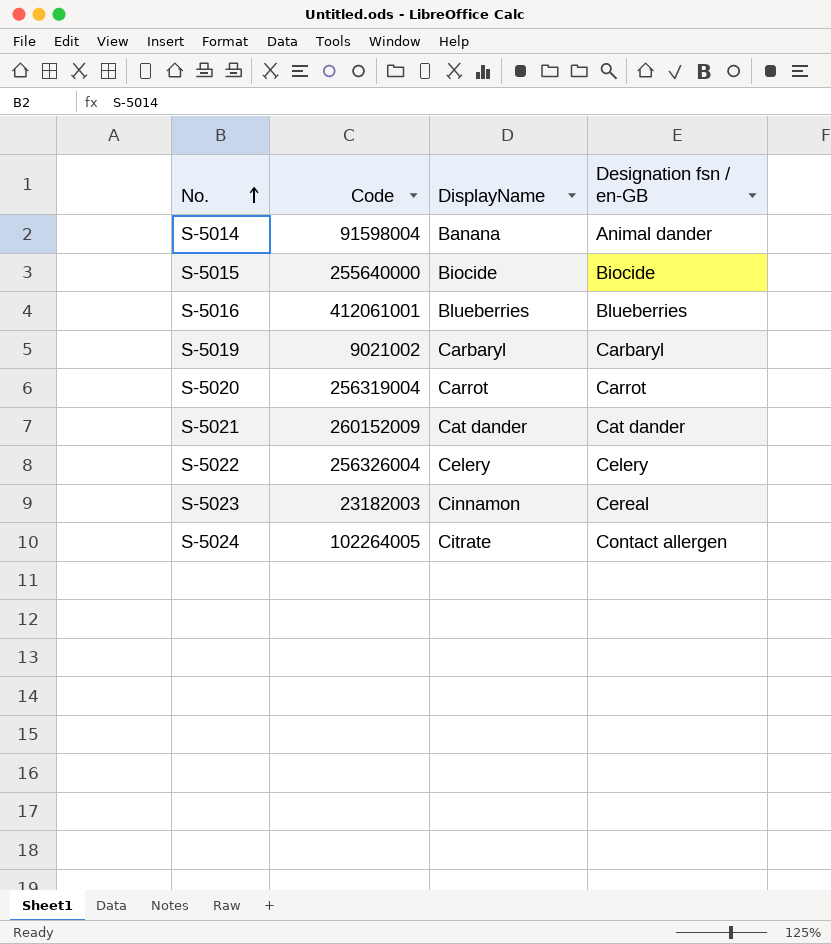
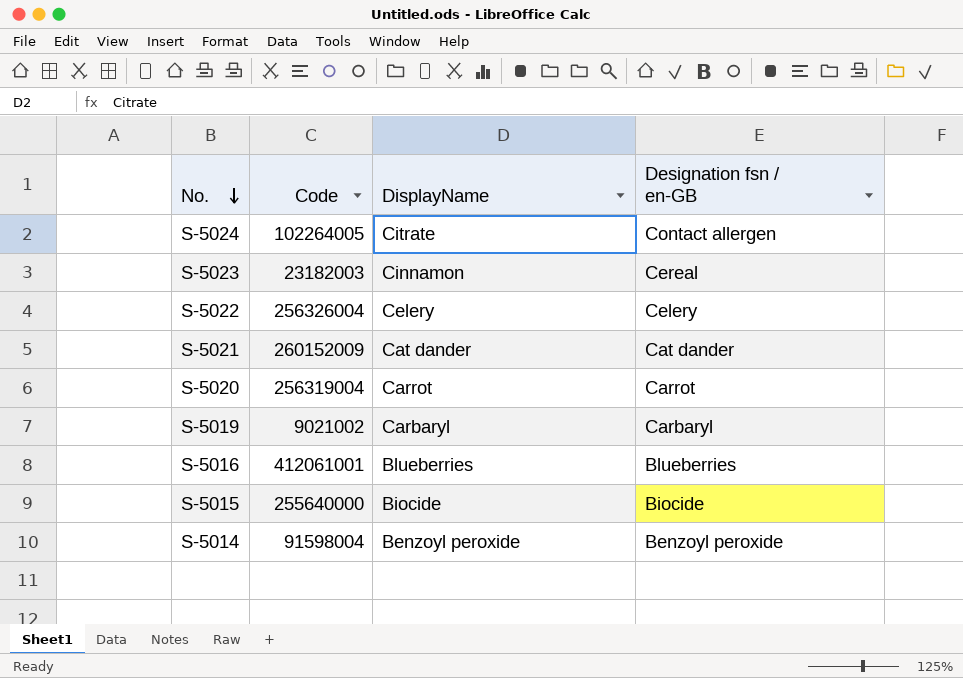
row order: No. ascending -> No. descending
S-5014 | DisplayName: Banana -> Benzoyl peroxide
S-5014 | Designation fsn / en-GB: Animal dander -> Benzoyl peroxide

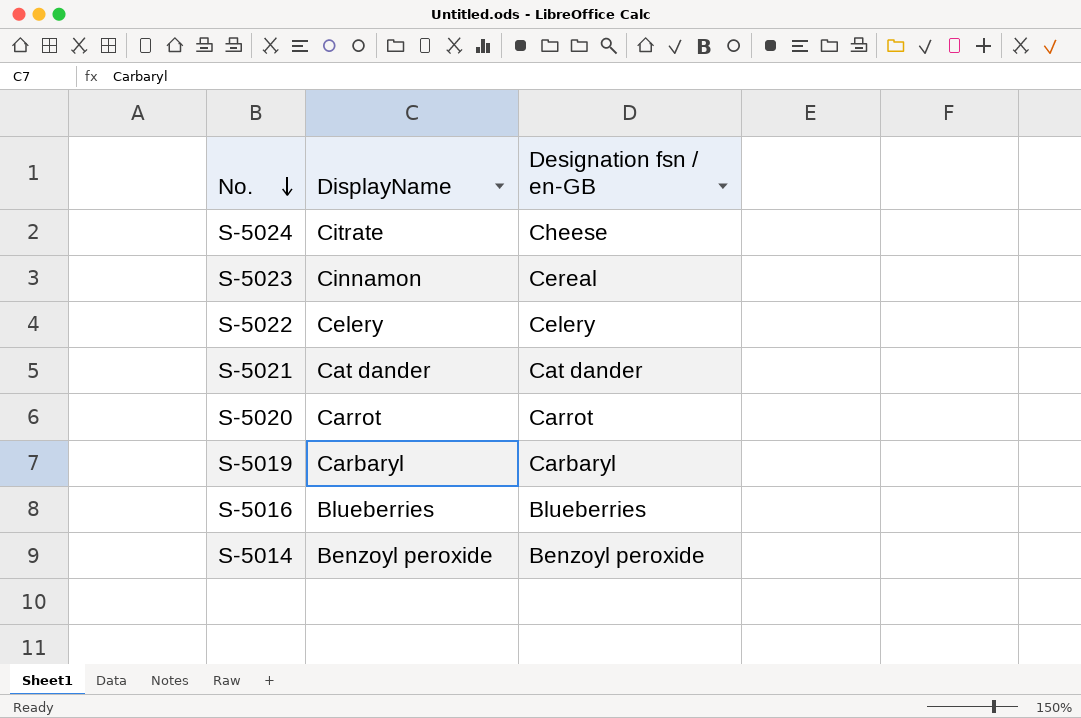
column Code | position: 2 -> none
row S-5015: 255640000 | Biocide | Biocide -> none
S-5024 | Designation fsn / en-GB: Contact allergen -> Cheese

